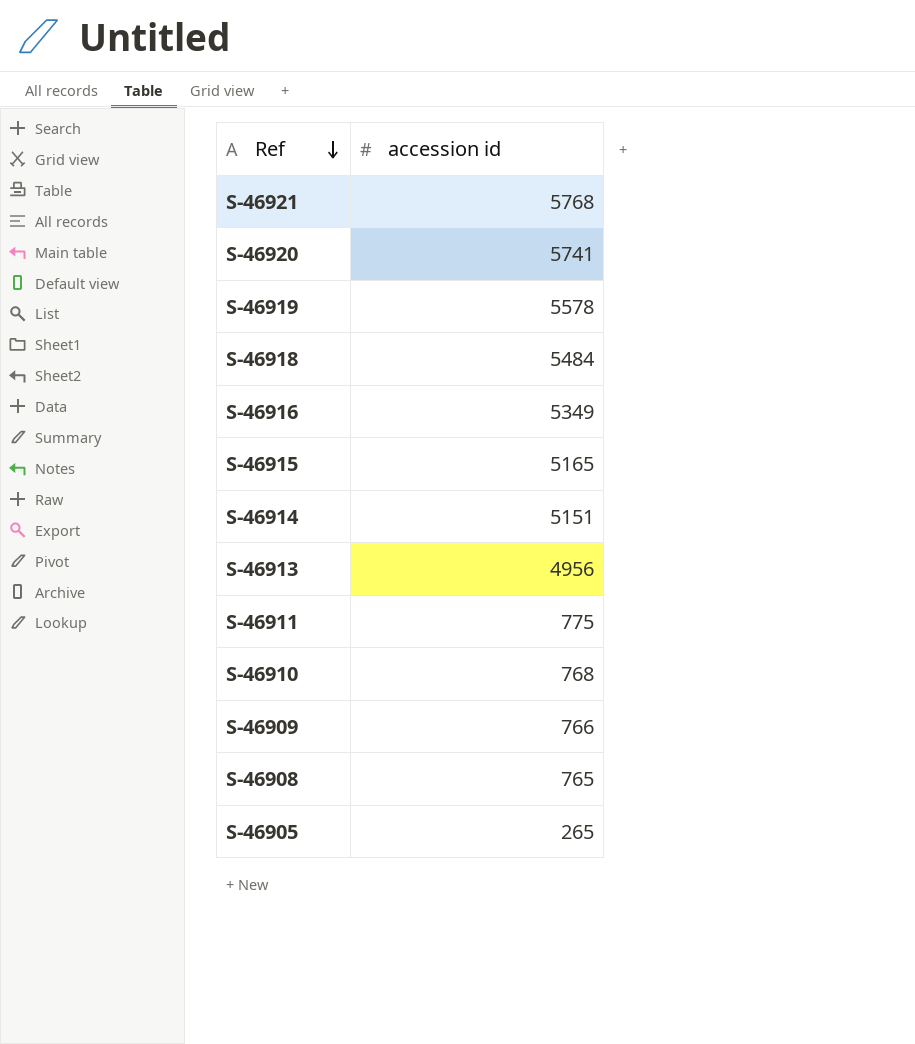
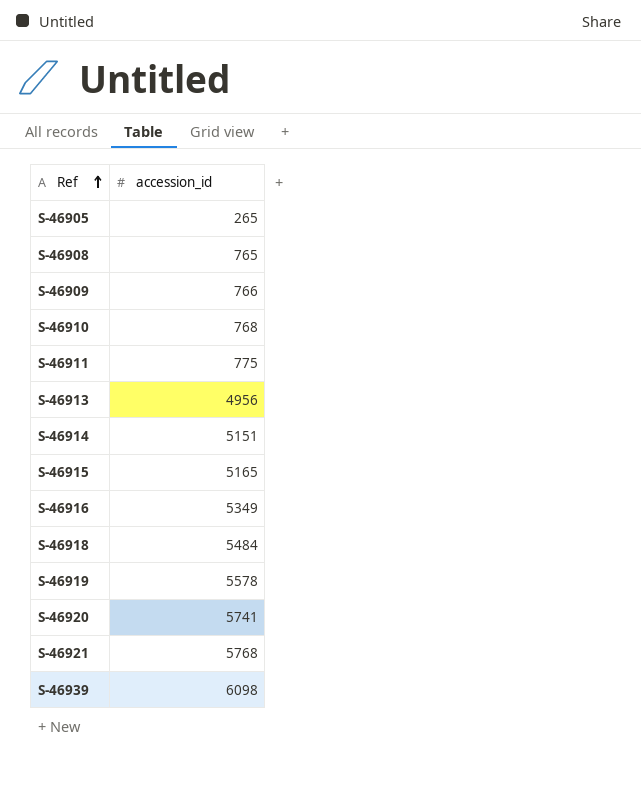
row order: Ref descending -> Ref ascending
column name: accession id -> accession_id
row S-46939: none -> 6098

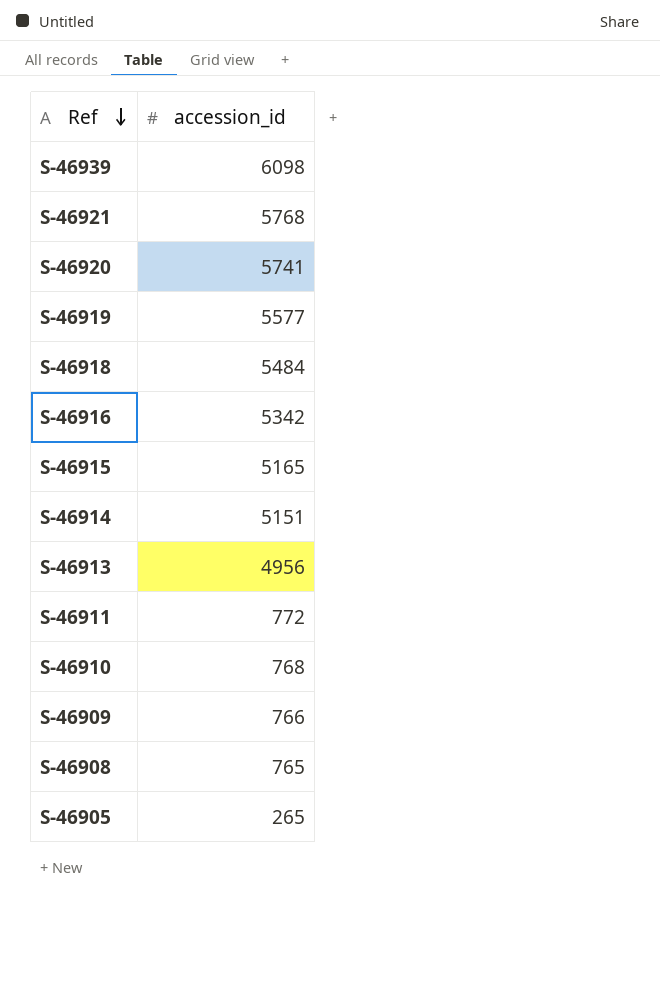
row order: Ref ascending -> Ref descending
S-46919 | accession_id: 5578 -> 5577
S-46916 | accession_id: 5349 -> 5342
S-46911 | accession_id: 775 -> 772

